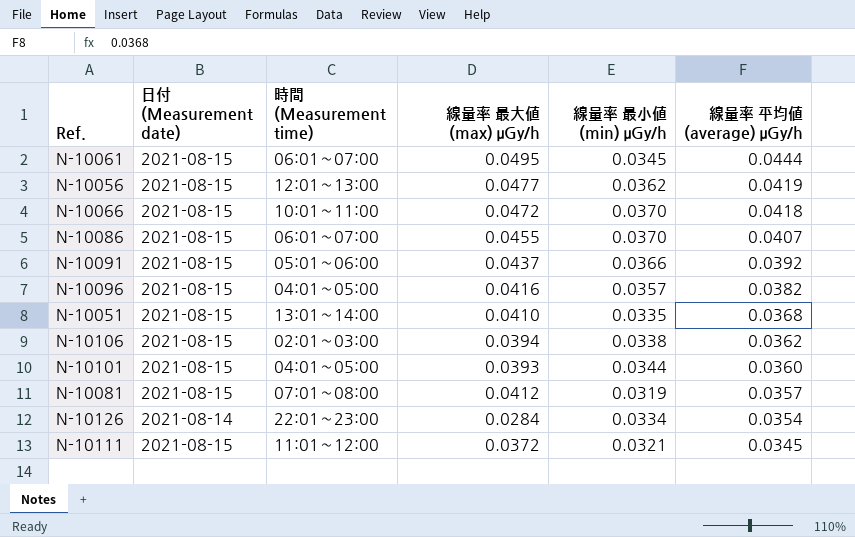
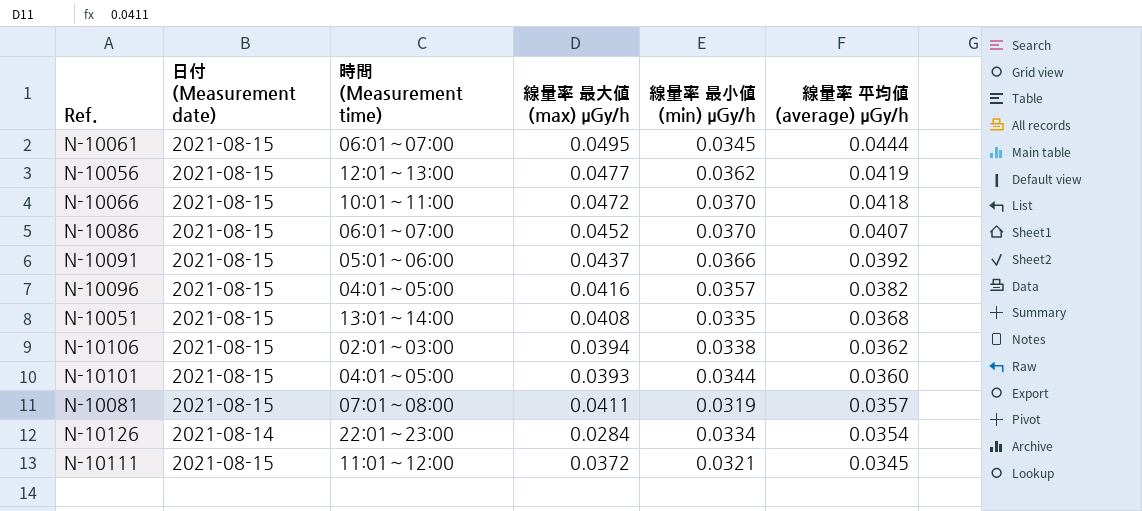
N-10086 | 線量率 最大値 (max) μGy/h: 0.0455 -> 0.0452
N-10051 | 線量率 最大値 (max) μGy/h: 0.0410 -> 0.0408
N-10081 | 線量率 最大値 (max) μGy/h: 0.0412 -> 0.0411

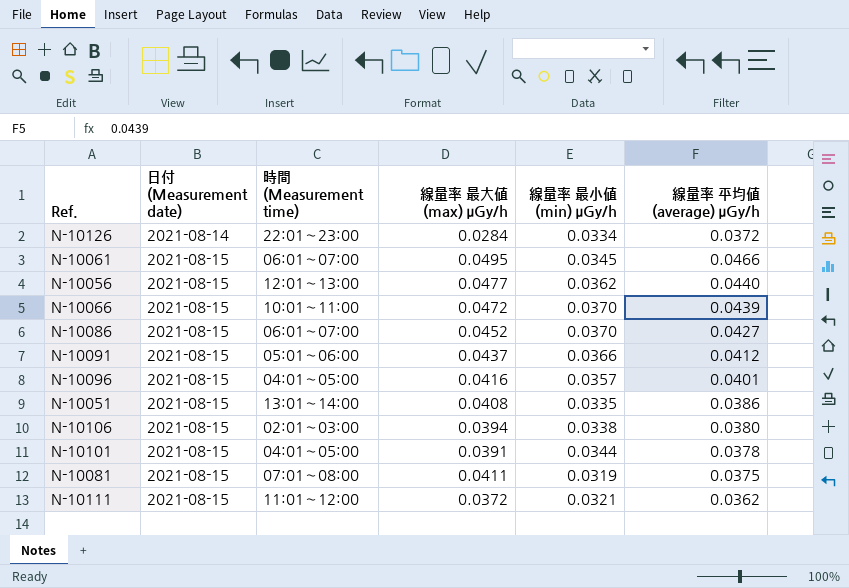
row order: 線量率 平均値 (average) μGy/h descending -> 日付 (Measurement date) ascending
N-10126 | 線量率 平均値 (average) μGy/h: 0.0354 -> 0.0372
N-10061 | 線量率 平均値 (average) μGy/h: 0.0444 -> 0.0466
N-10056 | 線量率 平均値 (average) μGy/h: 0.0419 -> 0.0440
N-10066 | 線量率 平均値 (average) μGy/h: 0.0418 -> 0.0439
N-10086 | 線量率 平均値 (average) μGy/h: 0.0407 -> 0.0427
N-10091 | 線量率 平均値 (average) μGy/h: 0.0392 -> 0.0412
N-10096 | 線量率 平均値 (average) μGy/h: 0.0382 -> 0.0401
N-10051 | 線量率 平均値 (average) μGy/h: 0.0368 -> 0.0386
N-10106 | 線量率 平均値 (average) μGy/h: 0.0362 -> 0.0380
N-10101 | 線量率 最大値 (max) μGy/h: 0.0393 -> 0.0391
N-10101 | 線量率 平均値 (average) μGy/h: 0.0360 -> 0.0378
N-10081 | 線量率 平均値 (average) μGy/h: 0.0357 -> 0.0375
N-10111 | 線量率 平均値 (average) μGy/h: 0.0345 -> 0.0362

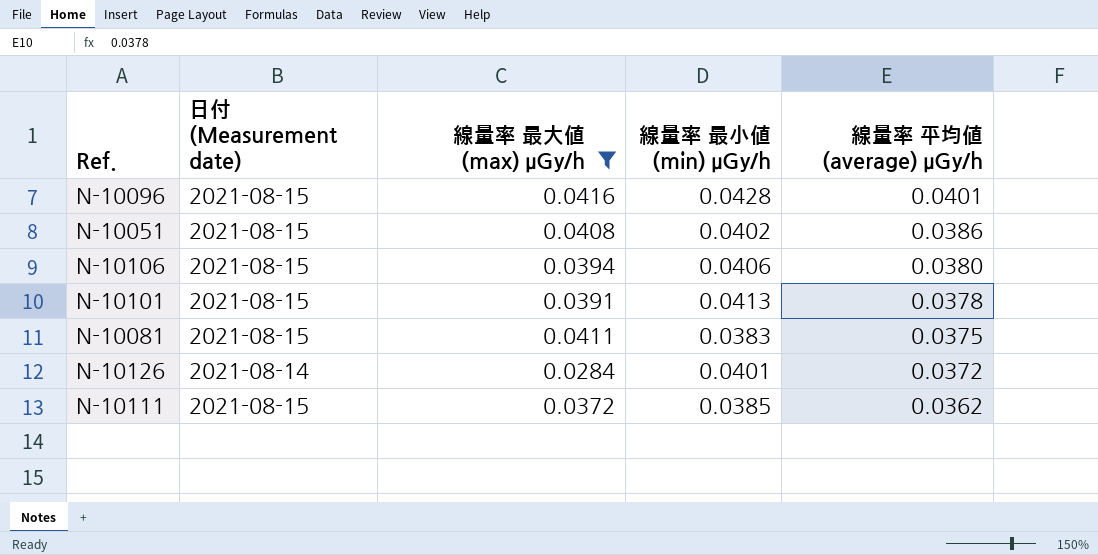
filter: none -> 線量率 最大値 (max) μGy/h <= 0.0416
row order: 日付 (Measurement date) ascending -> 線量率 平均値 (average) μGy/h descending
column 時間 (Measurement time) | position: 3 -> none
N-10096 | 線量率 最小値 (min) μGy/h: 0.0357 -> 0.0428
N-10051 | 線量率 最小値 (min) μGy/h: 0.0335 -> 0.0402
N-10106 | 線量率 最小値 (min) μGy/h: 0.0338 -> 0.0406
N-10101 | 線量率 最小値 (min) μGy/h: 0.0344 -> 0.0413
N-10081 | 線量率 最小値 (min) μGy/h: 0.0319 -> 0.0383
N-10126 | 線量率 最小値 (min) μGy/h: 0.0334 -> 0.0401
N-10111 | 線量率 最小値 (min) μGy/h: 0.0321 -> 0.0385

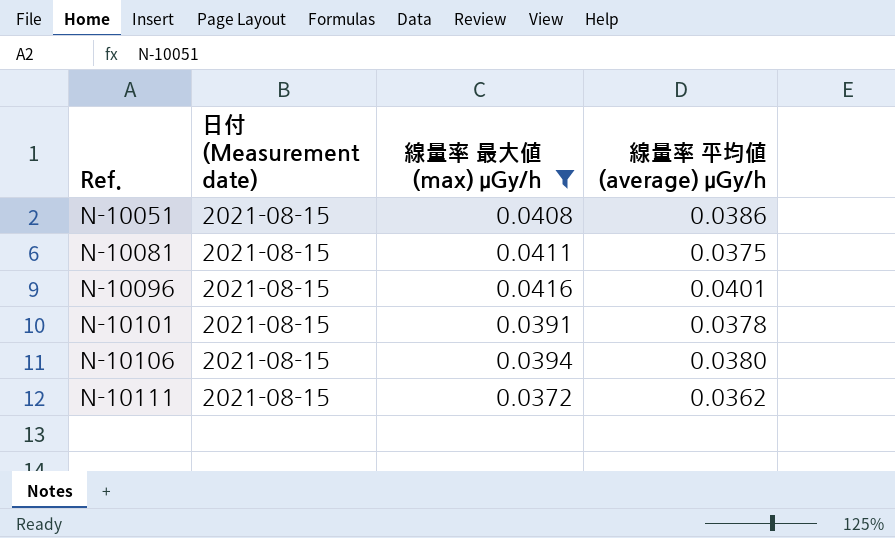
row order: 線量率 平均値 (average) μGy/h descending -> Ref. ascending
column 線量率 最小値 (min) μGy/h | position: 4 -> none
row N-10126: 2021-08-14 | 0.0284 | 0.0401 | 0.0372 -> none

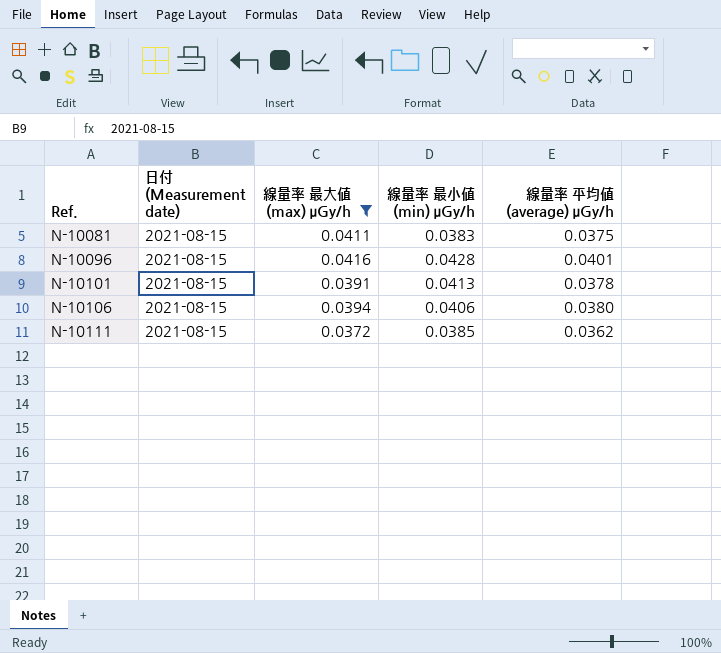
column 線量率 最小値 (min) μGy/h | position: none -> 4
row N-10051: 2021-08-15 | 0.0408 | 0.0386 -> none

